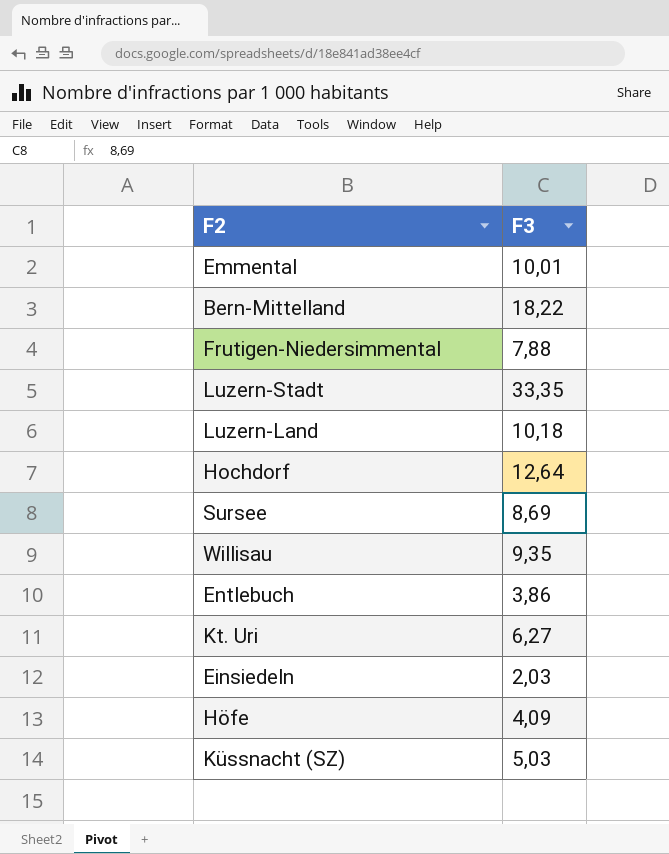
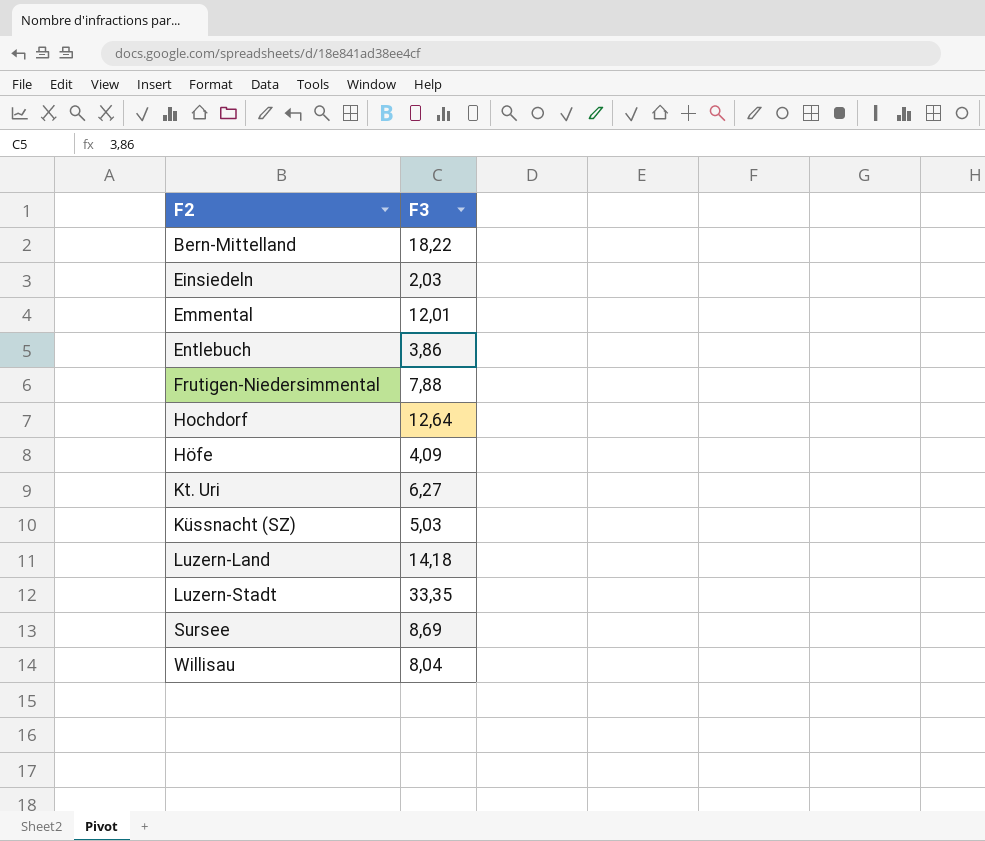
row order: none -> F2 ascending
Emmental | F3: 10,01 -> 12,01
Luzern-Land | F3: 10,18 -> 14,18
Willisau | F3: 9,35 -> 8,04

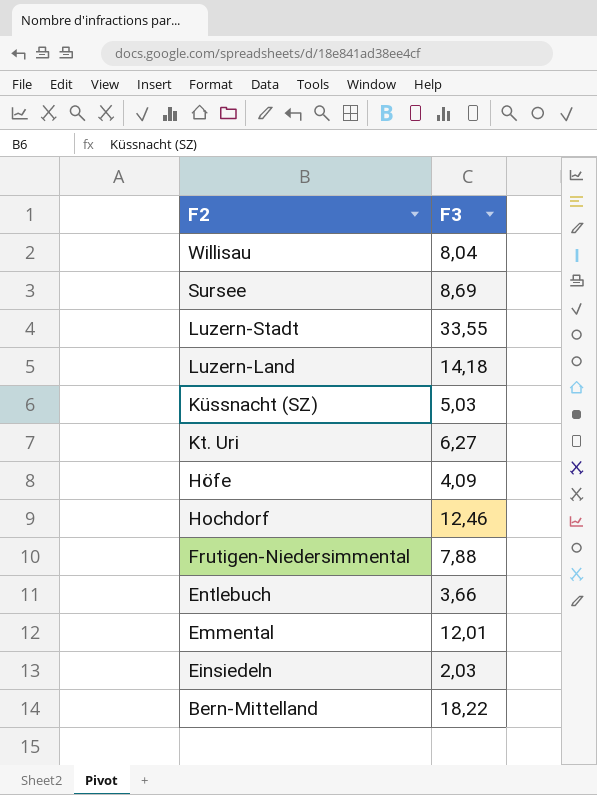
row order: F2 ascending -> F2 descending
Luzern-Stadt | F3: 33,35 -> 33,55
Hochdorf | F3: 12,64 -> 12,46
Entlebuch | F3: 3,86 -> 3,66

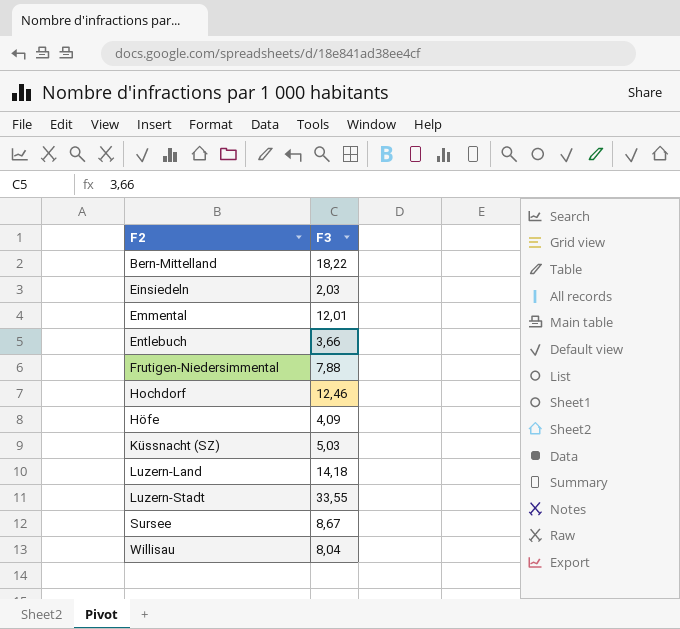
row order: F2 descending -> F2 ascending
row Kt. Uri: 6,27 -> none
Sursee | F3: 8,69 -> 8,67

